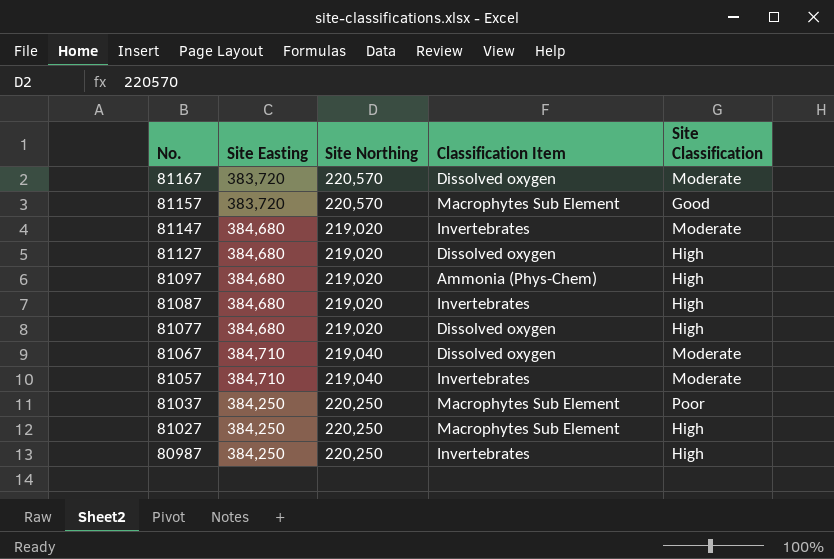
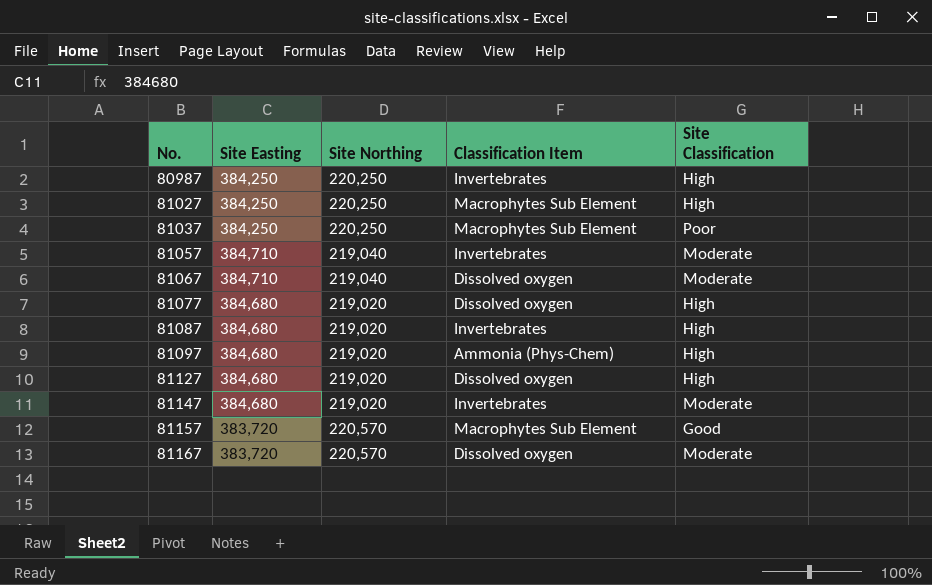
row order: No. descending -> No. ascending

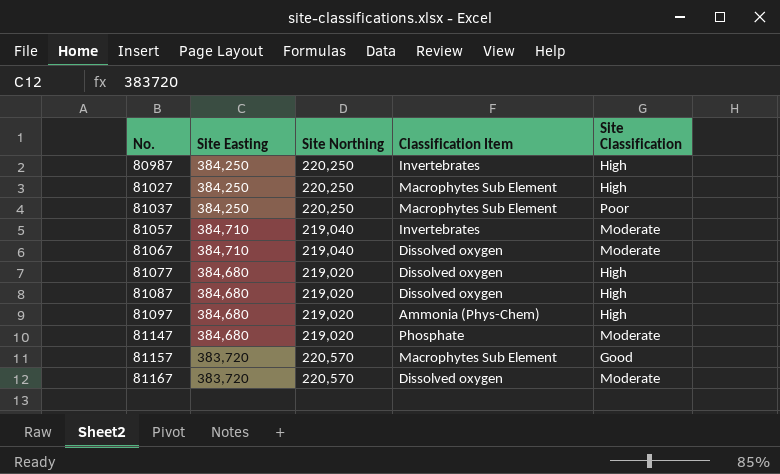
row 81127: 384,680 | 219,020 | Dissolved oxygen | High -> none
81087 | Classification Item: Invertebrates -> Dissolved oxygen
81147 | Classification Item: Invertebrates -> Phosphate

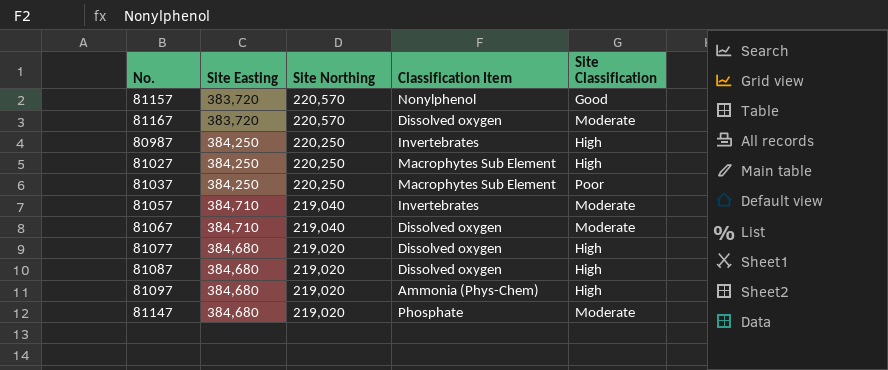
row order: No. ascending -> Site Northing descending
81157 | Classification Item: Macrophytes Sub Element -> Nonylphenol

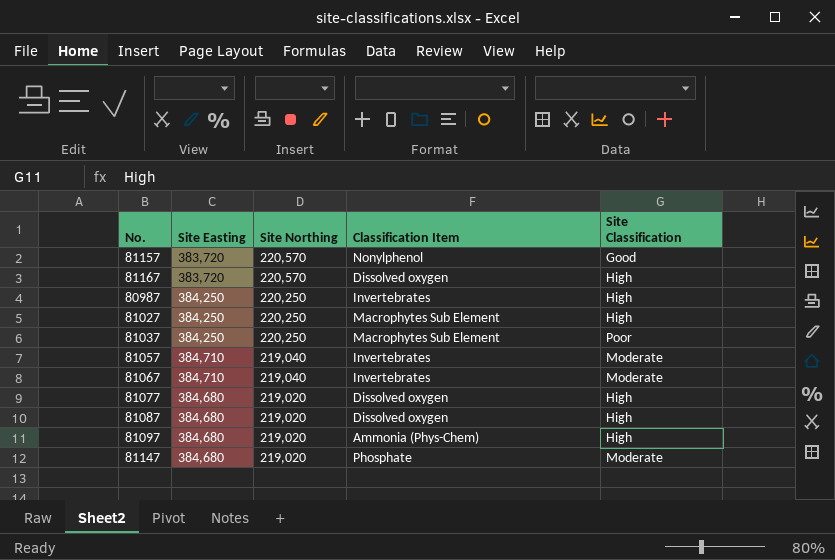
81167 | Site Classification: Moderate -> High
81067 | Classification Item: Dissolved oxygen -> Invertebrates

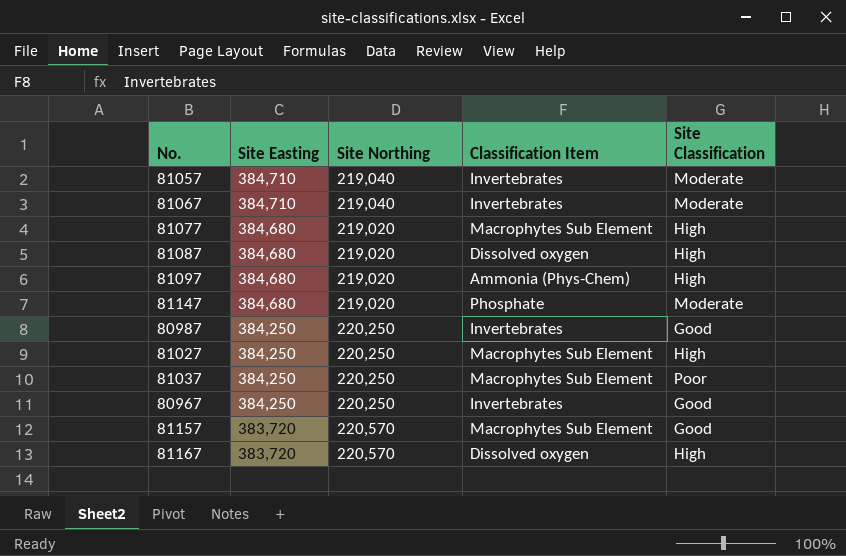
row order: Site Northing descending -> Site Easting descending
81077 | Classification Item: Dissolved oxygen -> Macrophytes Sub Element
80987 | Site Classification: High -> Good
row 80967: none -> 384,250 | 220,250 | Invertebrates | Good
81157 | Classification Item: Nonylphenol -> Macrophytes Sub Element

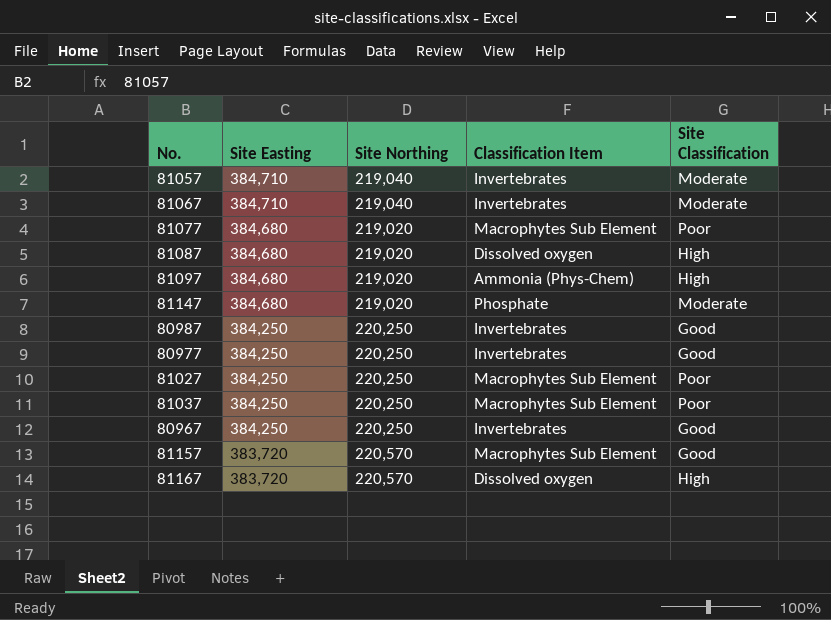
81077 | Site Classification: High -> Poor
row 80977: none -> 384,250 | 220,250 | Invertebrates | Good
81027 | Site Classification: High -> Poor

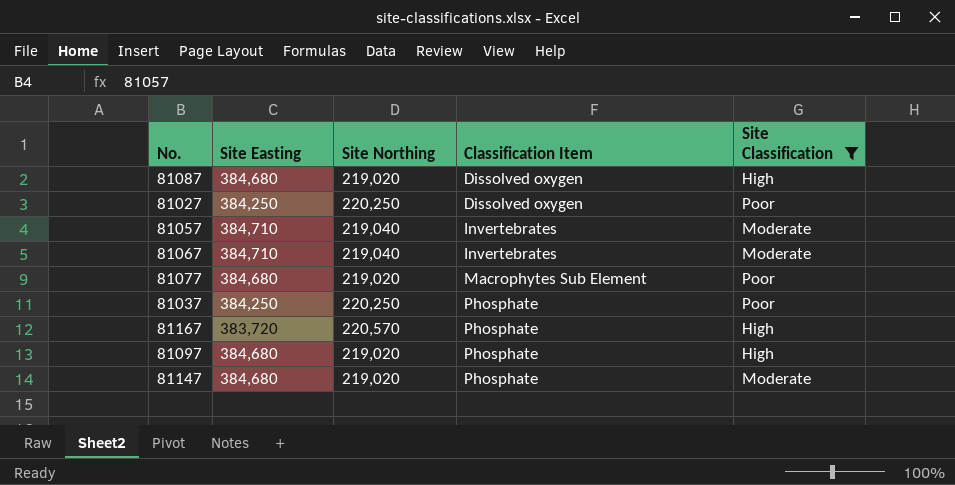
filter: none -> Site Classification != Good
row order: Site Easting descending -> Classification Item ascending
81027 | Classification Item: Macrophytes Sub Element -> Dissolved oxygen
81037 | Classification Item: Macrophytes Sub Element -> Phosphate
81167 | Classification Item: Dissolved oxygen -> Phosphate
81097 | Classification Item: Ammonia (Phys-Chem) -> Phosphate

